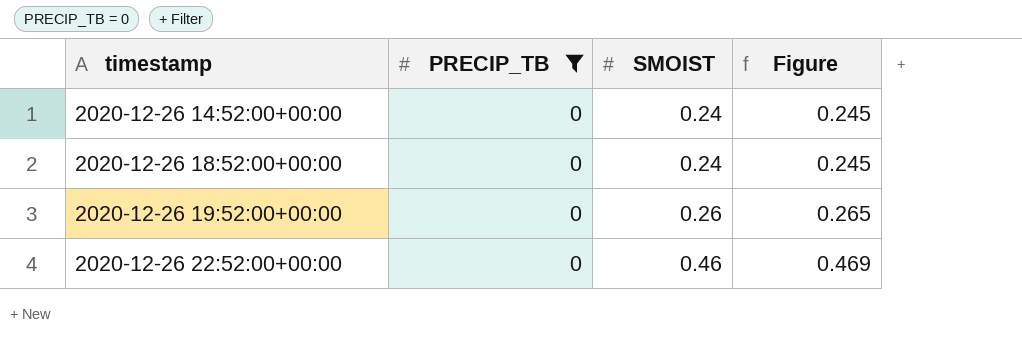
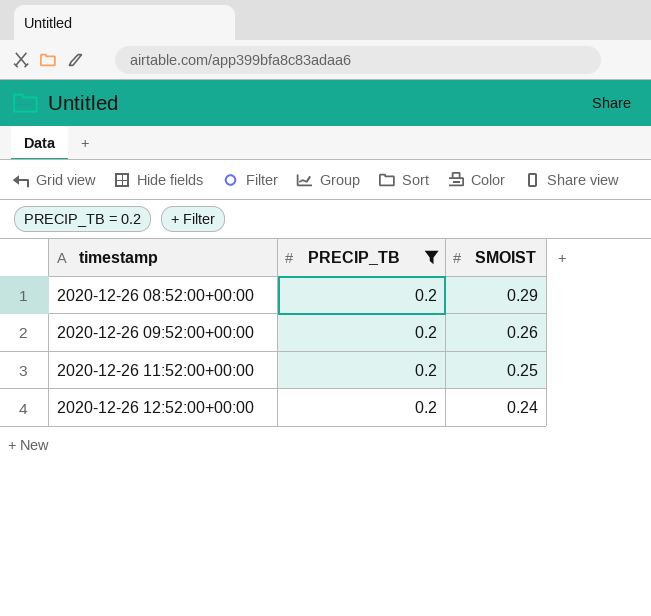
filter: PRECIP_TB = 0 -> PRECIP_TB = 0.2
column Figure | formula: [SMOIST] * 1.02 -> none

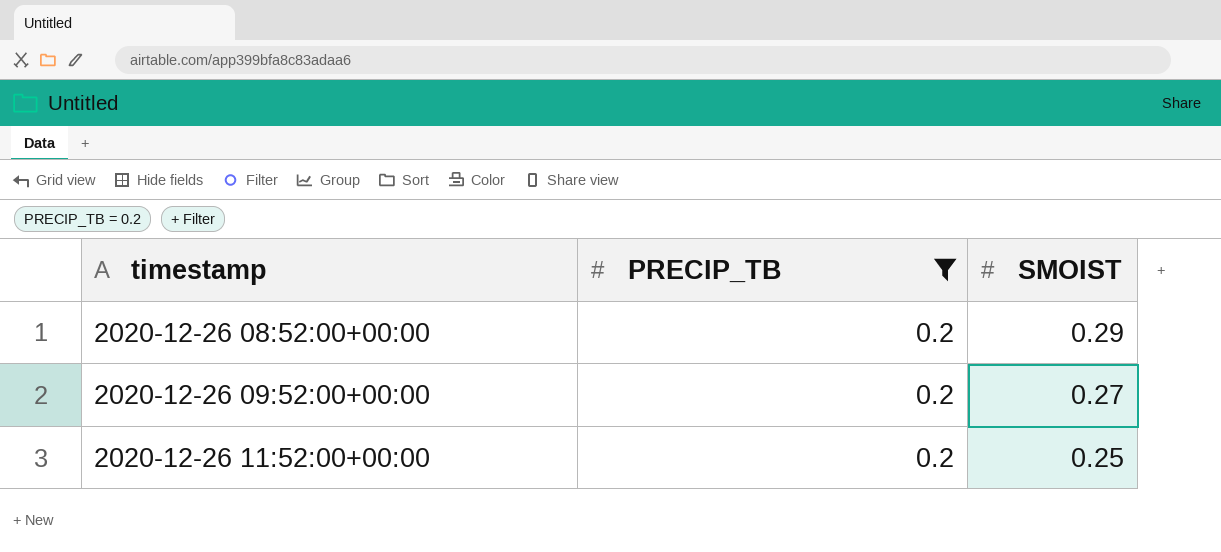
row 2020-12-26 12:52:00+00:00: 0.2 | 0.24 -> none
2020-12-26 09:52:00+00:00 | SMOIST: 0.26 -> 0.27

